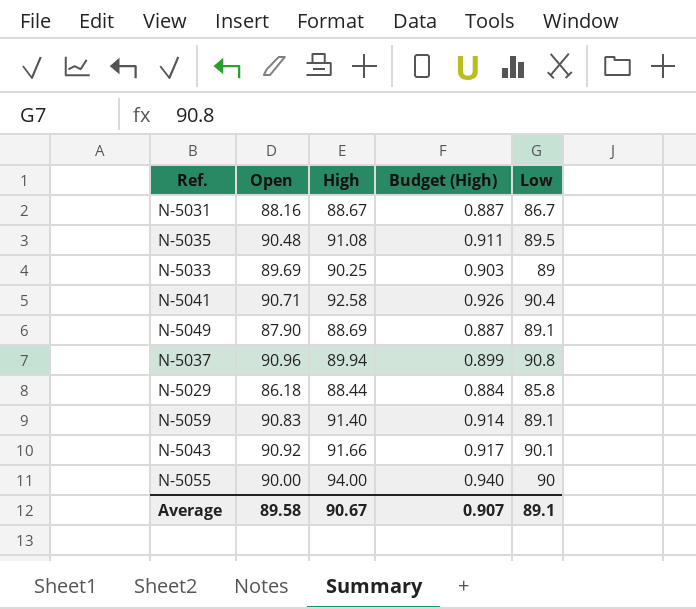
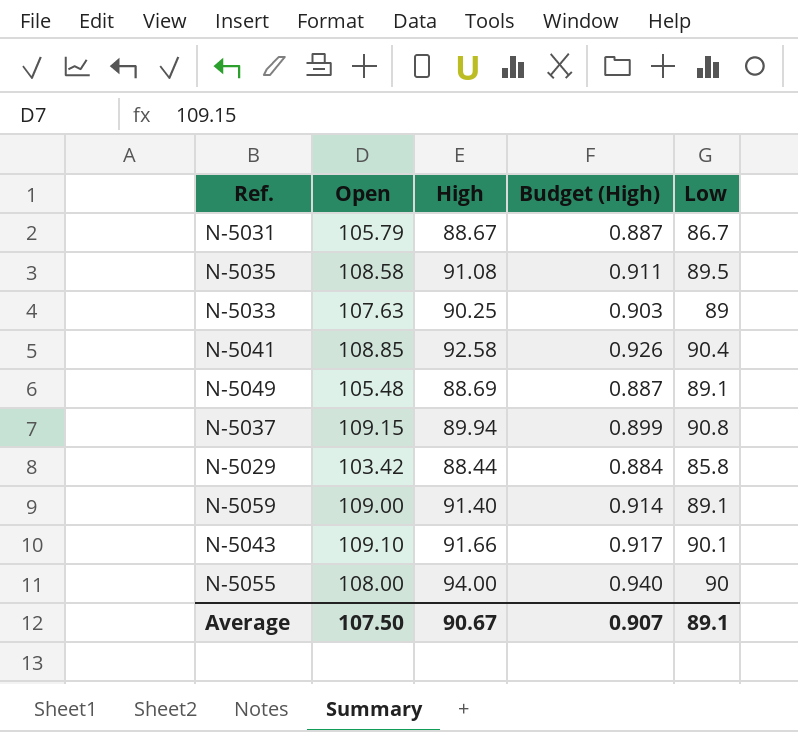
N-5031 | Open: 88.16 -> 105.79
N-5035 | Open: 90.48 -> 108.58
N-5033 | Open: 89.69 -> 107.63
N-5041 | Open: 90.71 -> 108.85
N-5049 | Open: 87.90 -> 105.48
N-5037 | Open: 90.96 -> 109.15
N-5029 | Open: 86.18 -> 103.42
N-5059 | Open: 90.83 -> 109.00
N-5043 | Open: 90.92 -> 109.10
N-5055 | Open: 90.00 -> 108.00
Average | Open: 89.58 -> 107.50

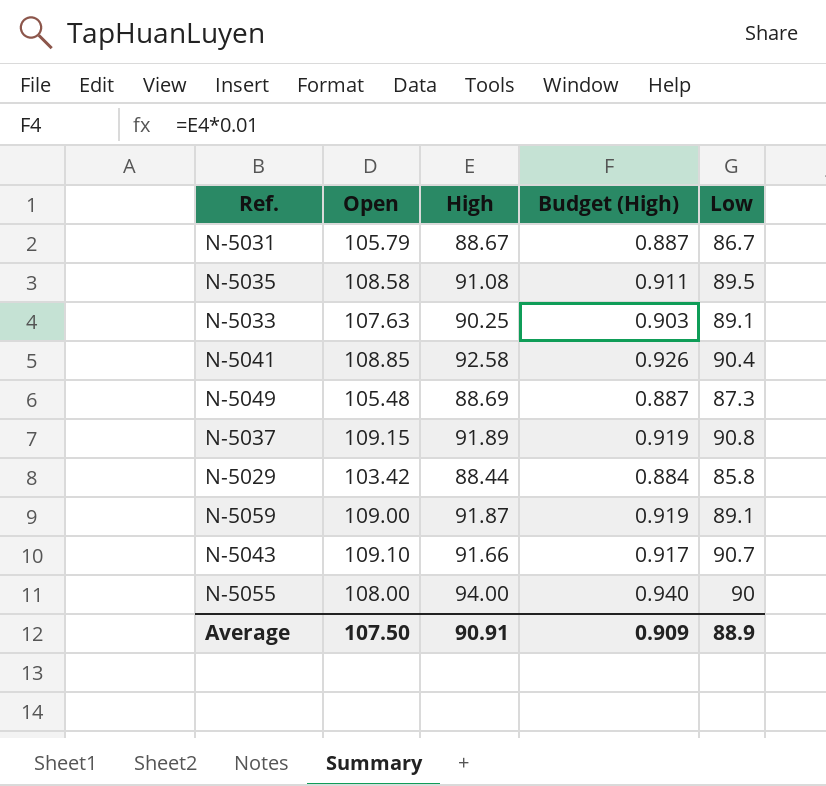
N-5033 | Low: 89 -> 89.1
N-5049 | Low: 89.1 -> 87.3
N-5037 | High: 89.94 -> 91.89
N-5037 | Budget (High): 0.899 -> 0.919
N-5059 | High: 91.40 -> 91.87
N-5059 | Budget (High): 0.914 -> 0.919
N-5043 | Low: 90.1 -> 90.7
Average | High: 90.67 -> 90.91
Average | Budget (High): 0.907 -> 0.909
Average | Low: 89.1 -> 88.9

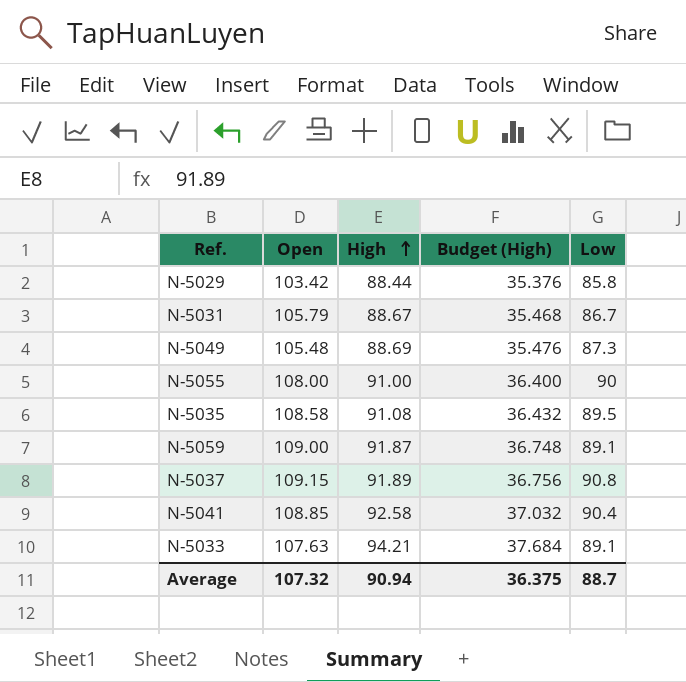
row order: none -> High ascending
column Budget (High) | formula: [High] * 0.01 -> [High] * 0.4
row N-5043: 109.10 | 91.66 | 0.917 | 90.7 -> none
N-5055 | High: 94.00 -> 91.00
N-5033 | High: 90.25 -> 94.21
Average | Open: 107.50 -> 107.32
Average | High: 90.91 -> 90.94
Average | Budget (High): 0.909 -> 36.375
Average | Low: 88.9 -> 88.7

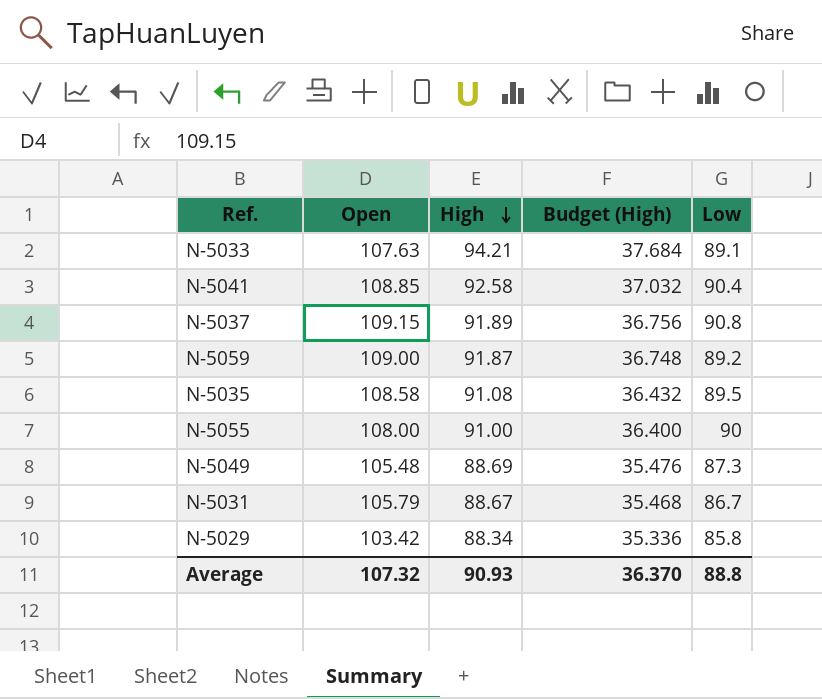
row order: High ascending -> High descending
N-5059 | Low: 89.1 -> 89.2
N-5029 | High: 88.44 -> 88.34
N-5029 | Budget (High): 35.376 -> 35.336
Average | High: 90.94 -> 90.93
Average | Budget (High): 36.375 -> 36.370
Average | Low: 88.7 -> 88.8

